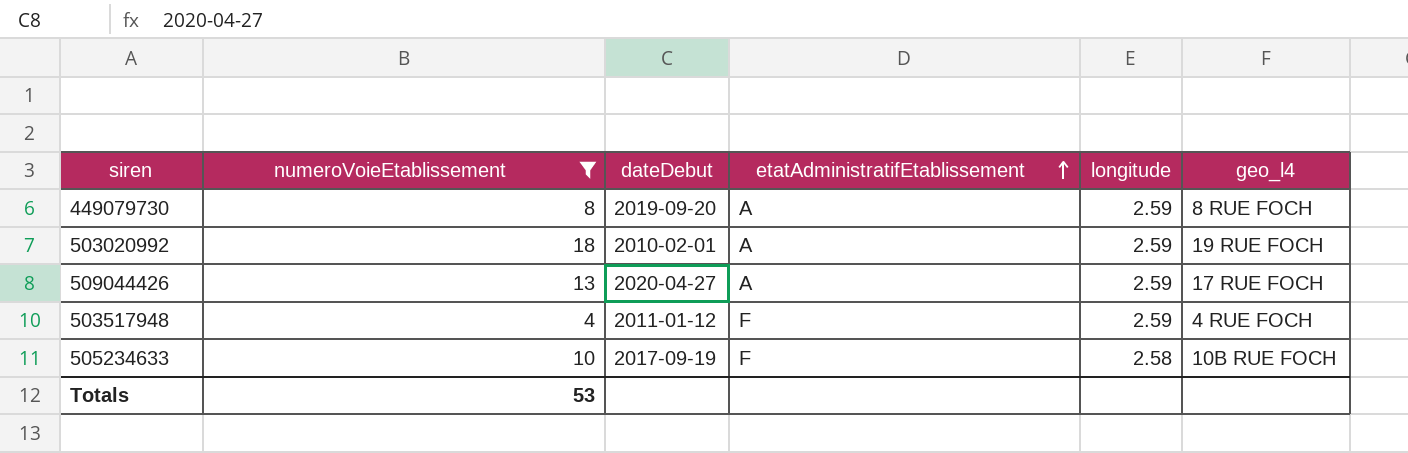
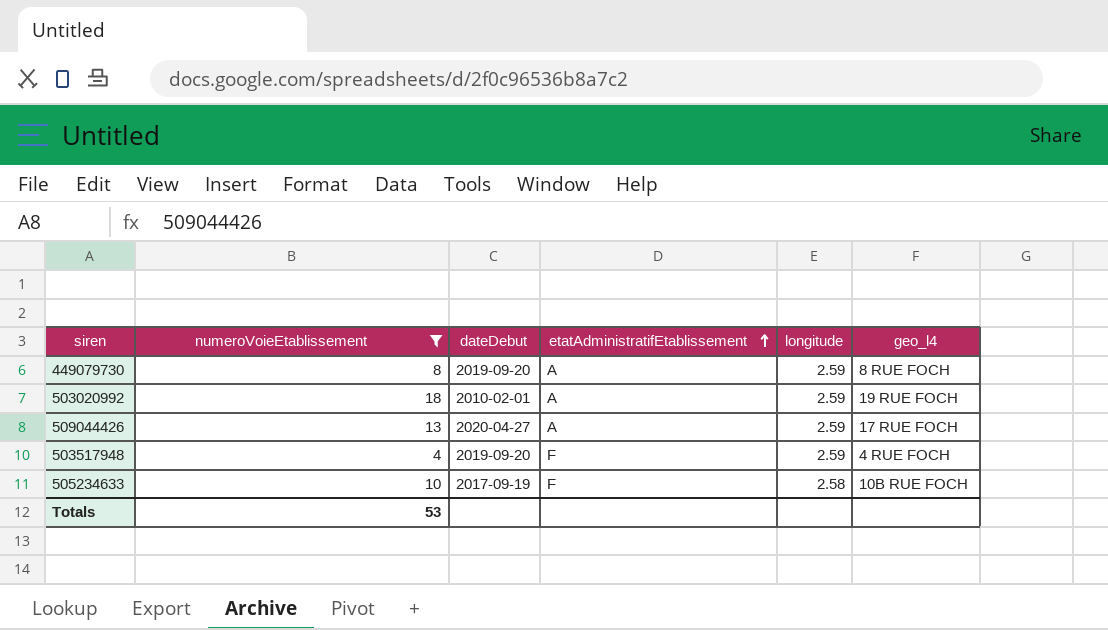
503517948 | dateDebut: 2011-01-12 -> 2019-09-20

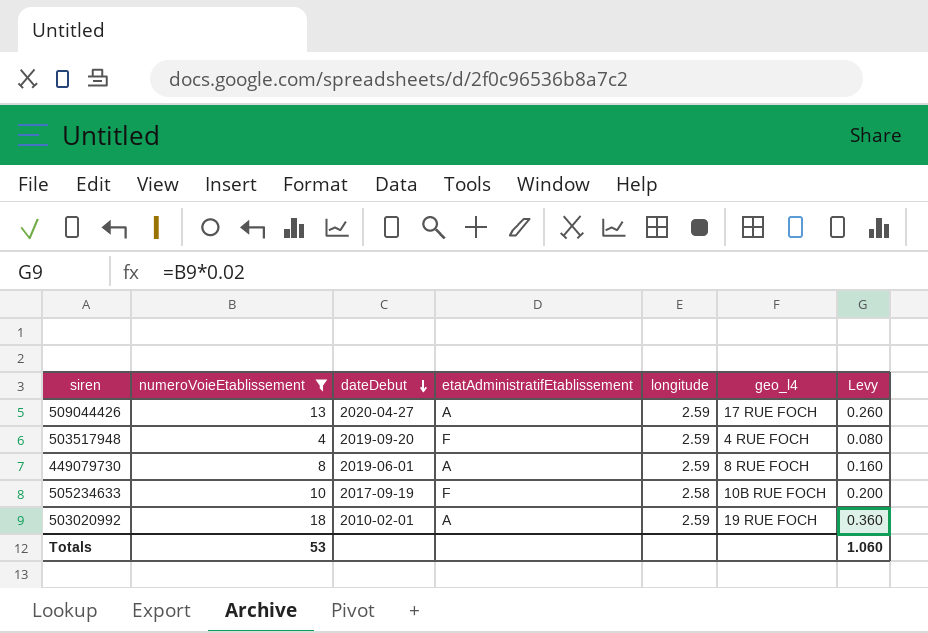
row order: etatAdministratifEtablissement ascending -> dateDebut descending
column Levy | formula: none -> [numeroVoieEtablissement] * 0.02
449079730 | dateDebut: 2019-09-20 -> 2019-06-01

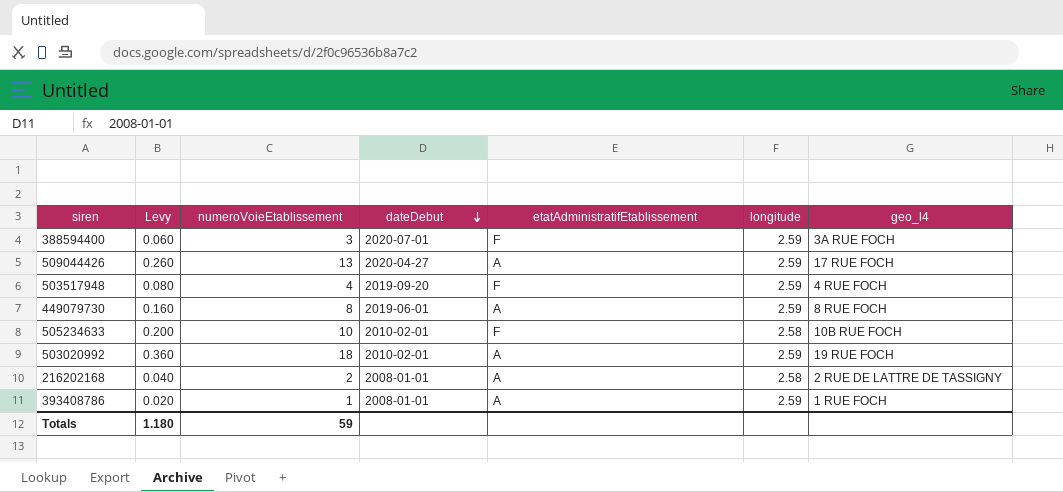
filter: numeroVoieEtablissement >= 4 -> none
column Levy | position: 7 -> 2
505234633 | dateDebut: 2017-09-19 -> 2010-02-01
Totals | Levy: 1.060 -> 1.180
Totals | numeroVoieEtablissement: 53 -> 59

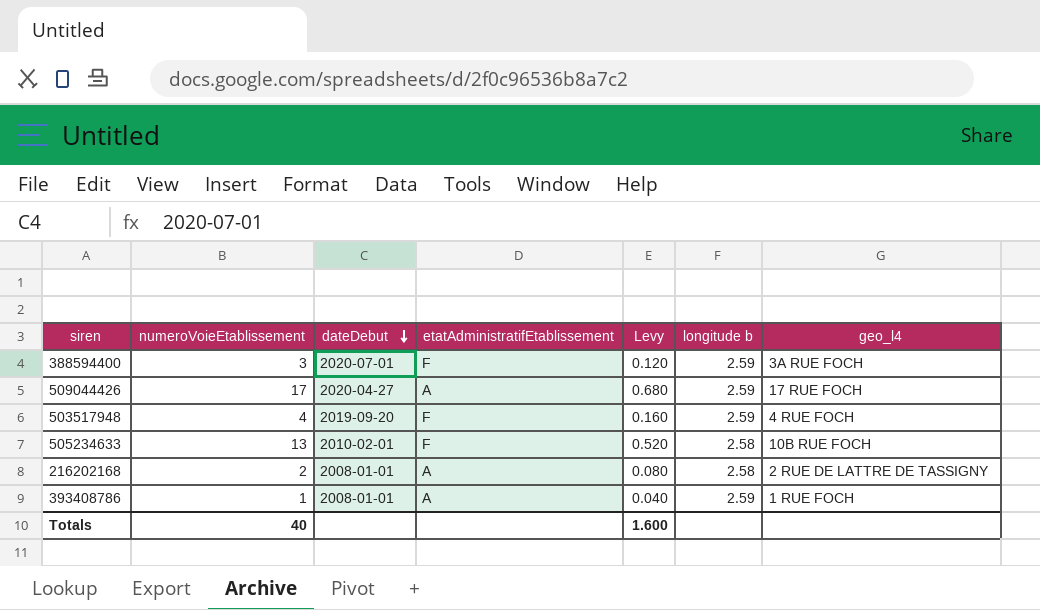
column Levy | formula: [numeroVoieEtablissement] * 0.02 -> [numeroVoieEtablissement] * 0.04
column Levy | position: 2 -> 5
column name: longitude -> longitude b
row 449079730: 0.160 | 8 | 2019-06-01 | A | 2.59 | 8 RUE FOCH -> none
row 503020992: 0.360 | 18 | 2010-02-01 | A | 2.59 | 19 RUE FOCH -> none
509044426 | numeroVoieEtablissement: 13 -> 17
505234633 | numeroVoieEtablissement: 10 -> 13
Totals | numeroVoieEtablissement: 59 -> 40
Totals | Levy: 1.180 -> 1.600

